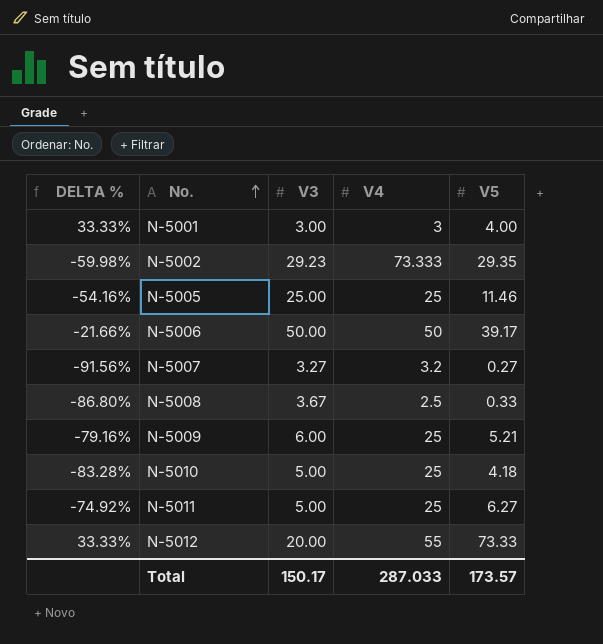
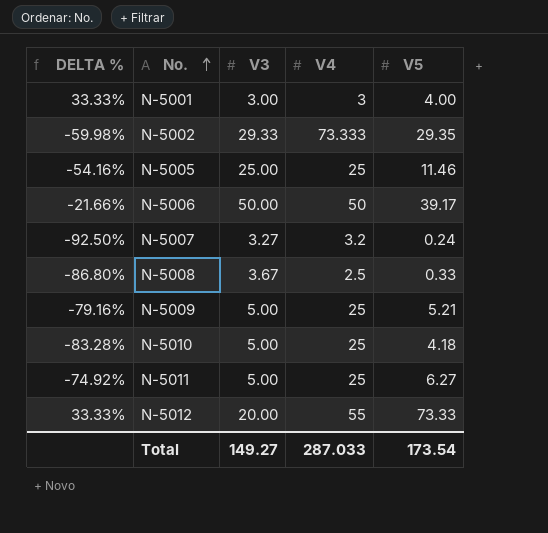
N-5002 | V3: 29.23 -> 29.33
N-5007 | DELTA %: -91.56% -> -92.50%
N-5007 | V5: 0.27 -> 0.24
N-5009 | V3: 6.00 -> 5.00
Total | V3: 150.17 -> 149.27
Total | V5: 173.57 -> 173.54

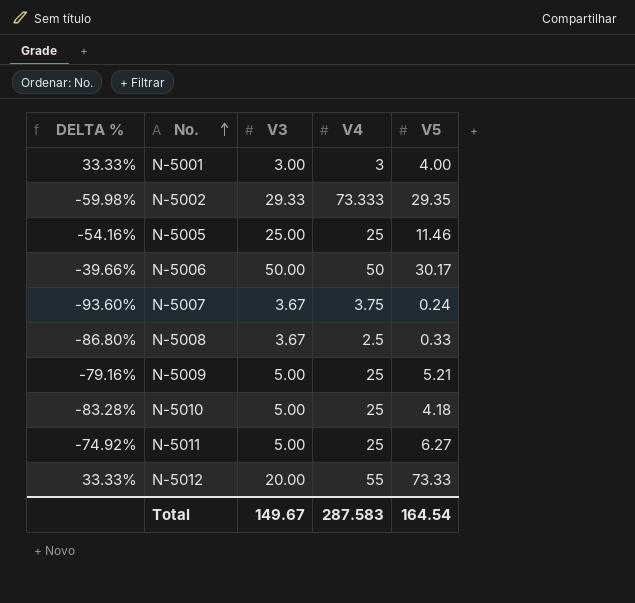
N-5006 | DELTA %: -21.66% -> -39.66%
N-5006 | V5: 39.17 -> 30.17
N-5007 | DELTA %: -92.50% -> -93.60%
N-5007 | V3: 3.27 -> 3.67
N-5007 | V4: 3.2 -> 3.75
Total | V3: 149.27 -> 149.67
Total | V4: 287.033 -> 287.583
Total | V5: 173.54 -> 164.54

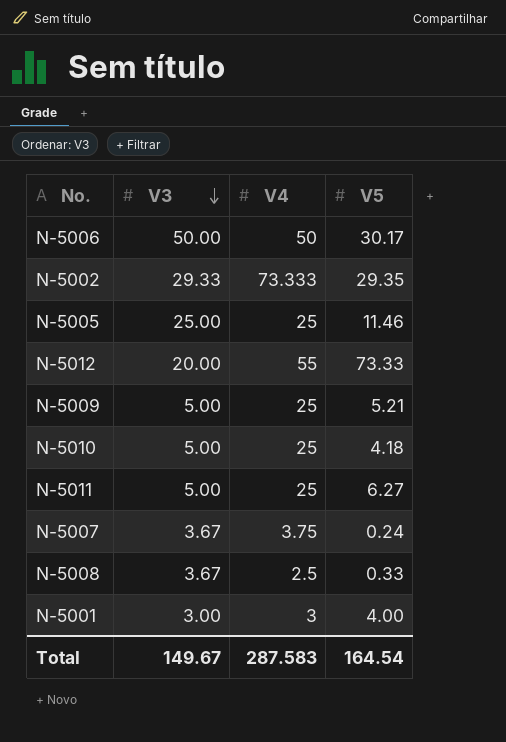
row order: No. ascending -> V3 descending
column DELTA % | formula: ([V5] - [V4]) / [V4] -> none

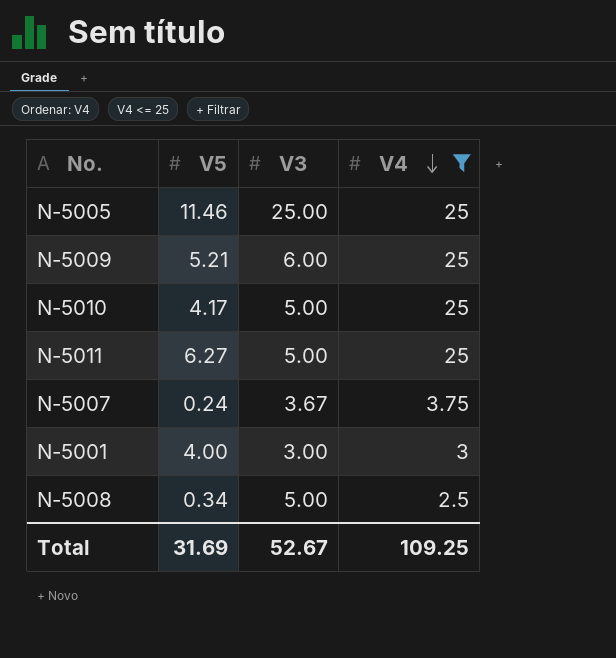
filter: none -> V4 <= 25
row order: V3 descending -> V4 descending
column V5 | position: 4 -> 2
N-5009 | V3: 5.00 -> 6.00
N-5010 | V5: 4.18 -> 4.17
N-5008 | V5: 0.33 -> 0.34
N-5008 | V3: 3.67 -> 5.00
Total | V5: 164.54 -> 31.69
Total | V3: 149.67 -> 52.67
Total | V4: 287.583 -> 109.25

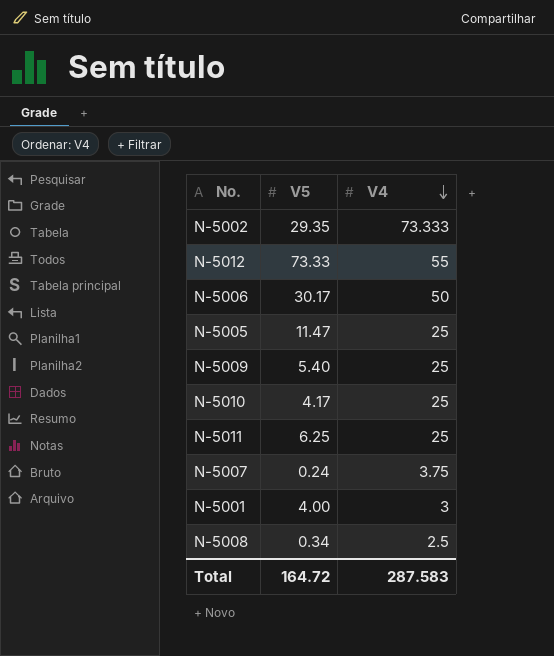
filter: V4 <= 25 -> none
column V3 | position: 3 -> none
N-5005 | V5: 11.46 -> 11.47
N-5009 | V5: 5.21 -> 5.40
N-5011 | V5: 6.27 -> 6.25
Total | V5: 31.69 -> 164.72
Total | V4: 109.25 -> 287.583

